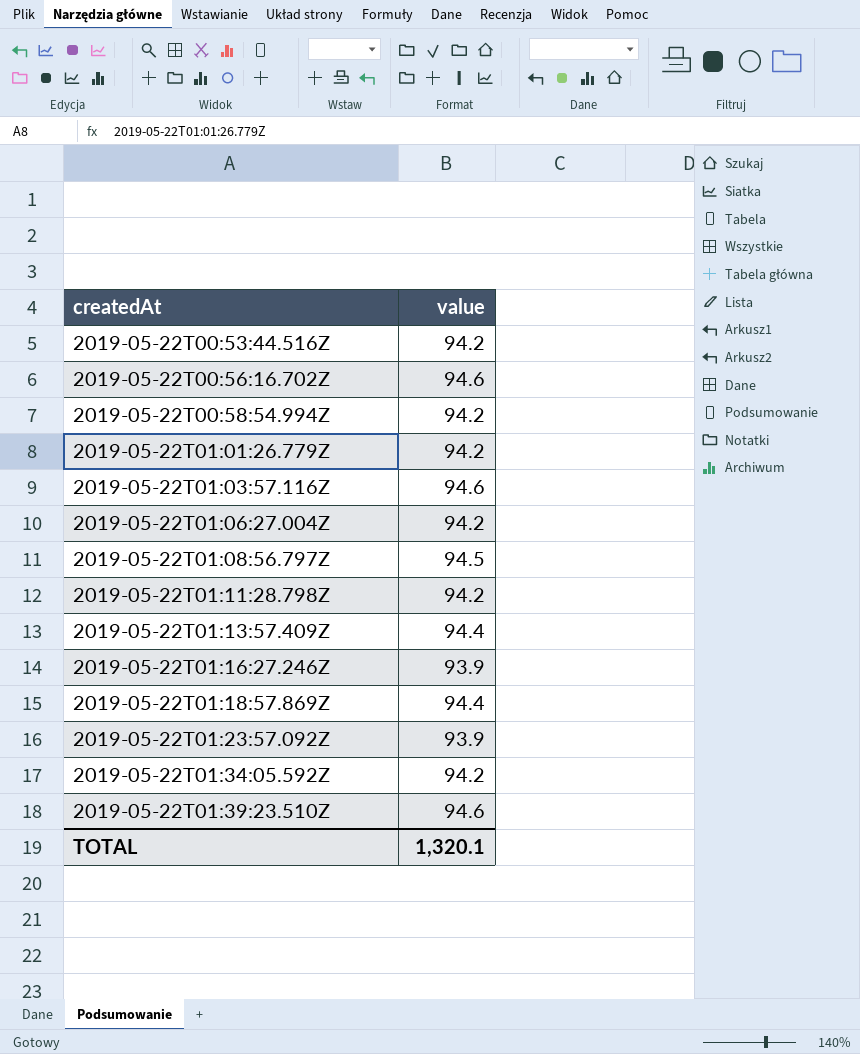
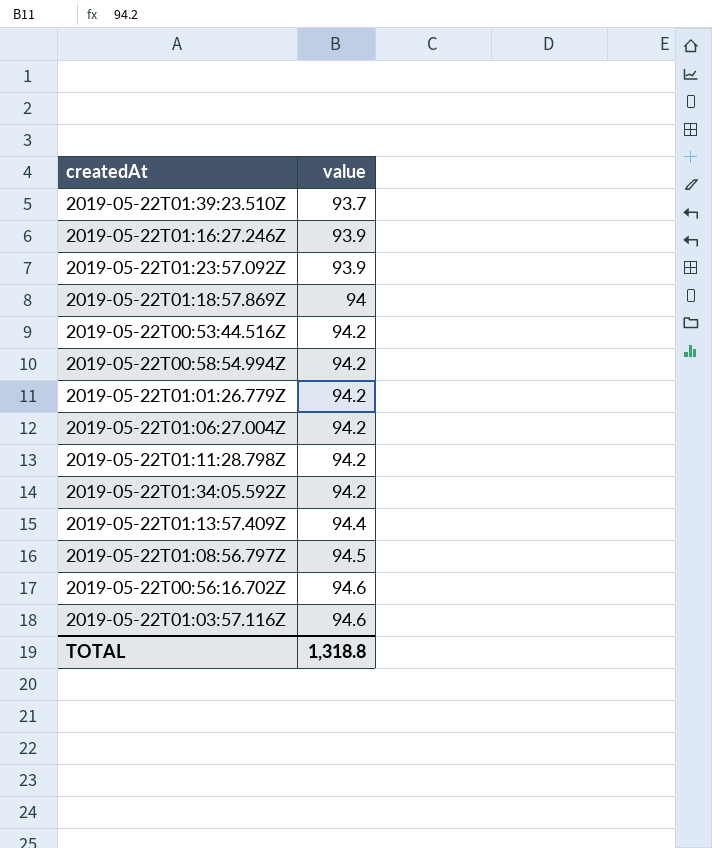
row order: createdAt ascending -> value ascending
2019-05-22T01:39:23.510Z | value: 94.6 -> 93.7
2019-05-22T01:18:57.869Z | value: 94.4 -> 94
TOTAL | value: 1,320.1 -> 1,318.8

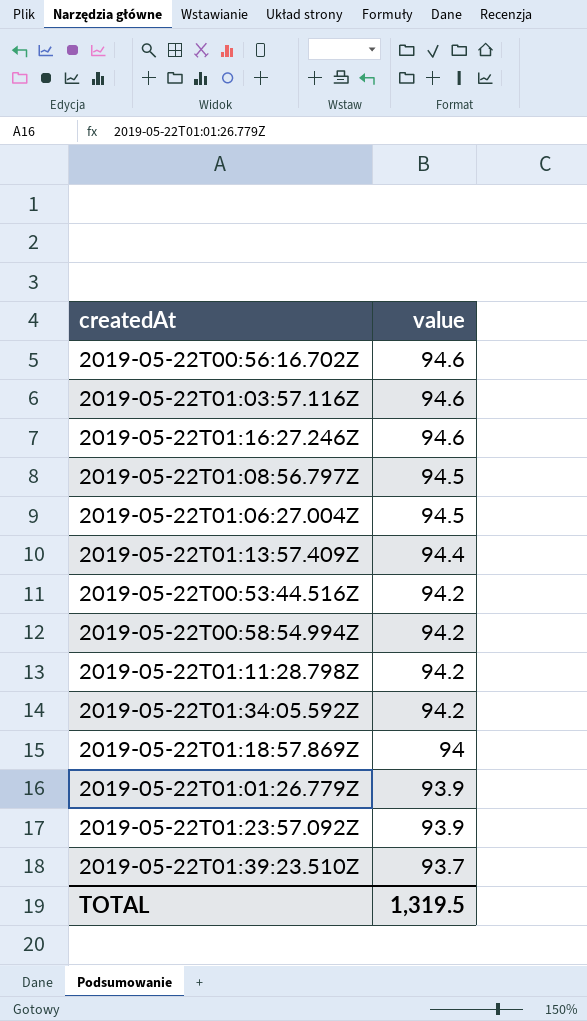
row order: value ascending -> value descending
2019-05-22T01:16:27.246Z | value: 93.9 -> 94.6
2019-05-22T01:06:27.004Z | value: 94.2 -> 94.5
2019-05-22T01:01:26.779Z | value: 94.2 -> 93.9
TOTAL | value: 1,318.8 -> 1,319.5

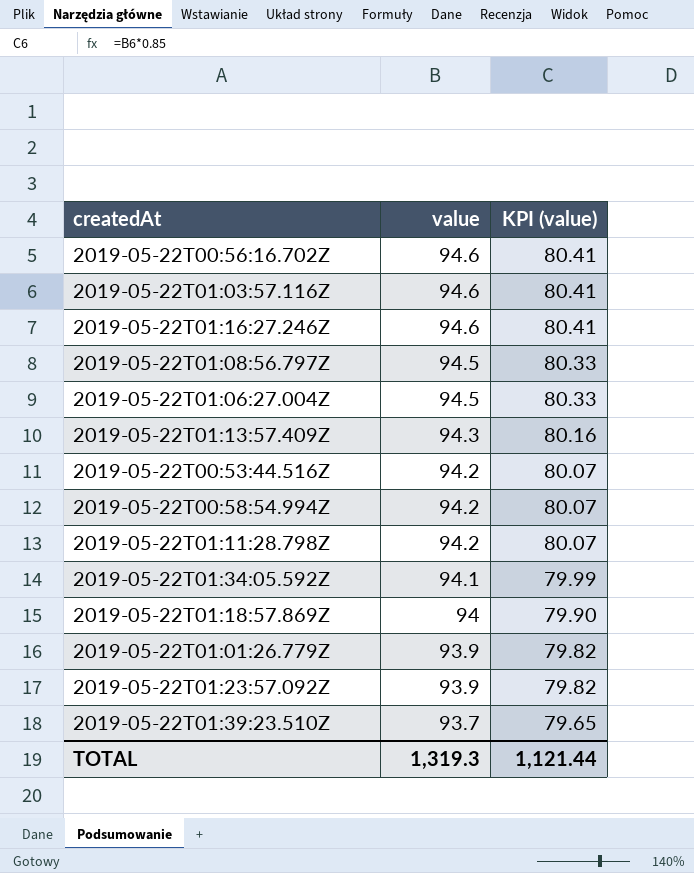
column KPI (value) | formula: none -> [value] * 0.85
2019-05-22T01:13:57.409Z | value: 94.4 -> 94.3
2019-05-22T01:34:05.592Z | value: 94.2 -> 94.1
TOTAL | value: 1,319.5 -> 1,319.3

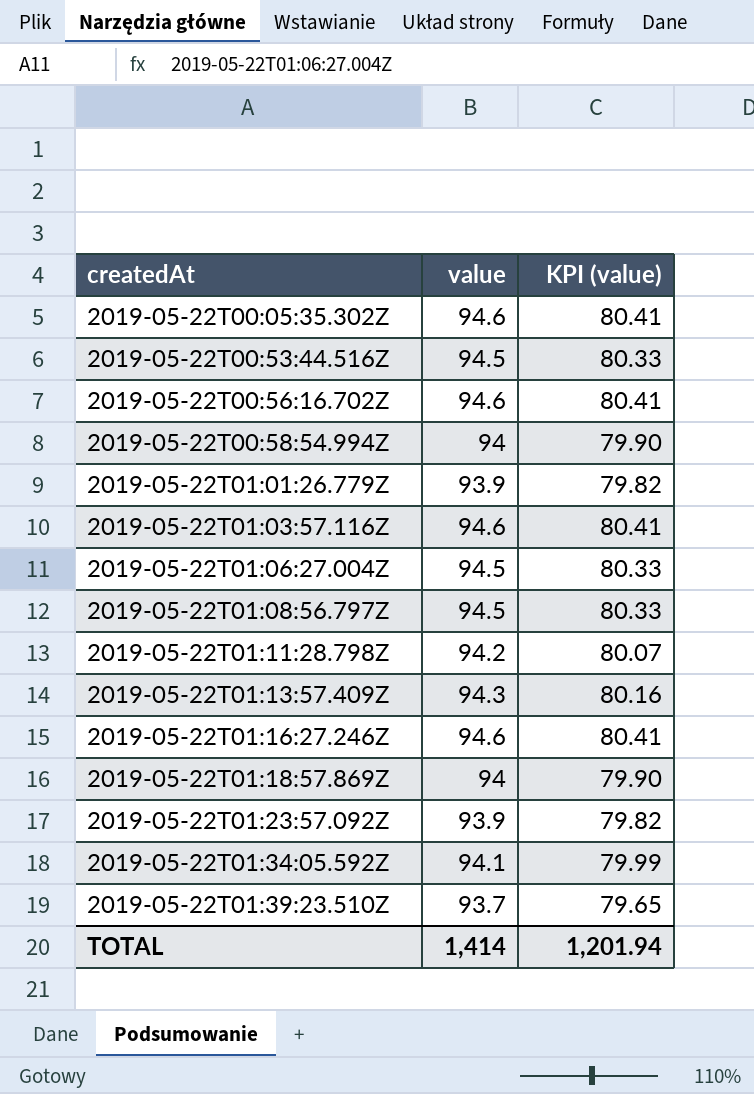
row order: value descending -> createdAt ascending
row 2019-05-22T00:05:35.302Z: none -> 94.6 | 80.41
2019-05-22T00:53:44.516Z | value: 94.2 -> 94.5
2019-05-22T00:53:44.516Z | KPI (value): 80.07 -> 80.33
2019-05-22T00:58:54.994Z | value: 94.2 -> 94
2019-05-22T00:58:54.994Z | KPI (value): 80.07 -> 79.90
TOTAL | value: 1,319.3 -> 1,414
TOTAL | KPI (value): 1,121.44 -> 1,201.94

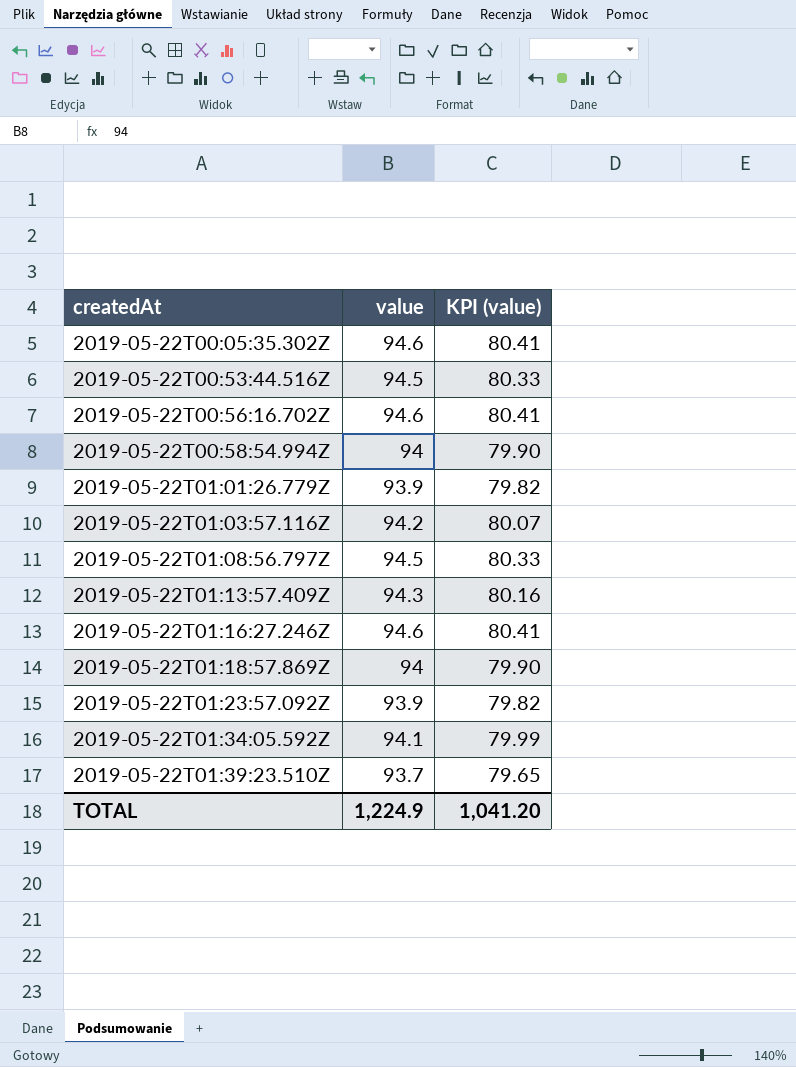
row 2019-05-22T01:06:27.004Z: 94.5 | 80.33 -> none
row 2019-05-22T01:11:28.798Z: 94.2 | 80.07 -> none
2019-05-22T01:03:57.116Z | value: 94.6 -> 94.2
2019-05-22T01:03:57.116Z | KPI (value): 80.41 -> 80.07
TOTAL | value: 1,414 -> 1,224.9
TOTAL | KPI (value): 1,201.94 -> 1,041.20

